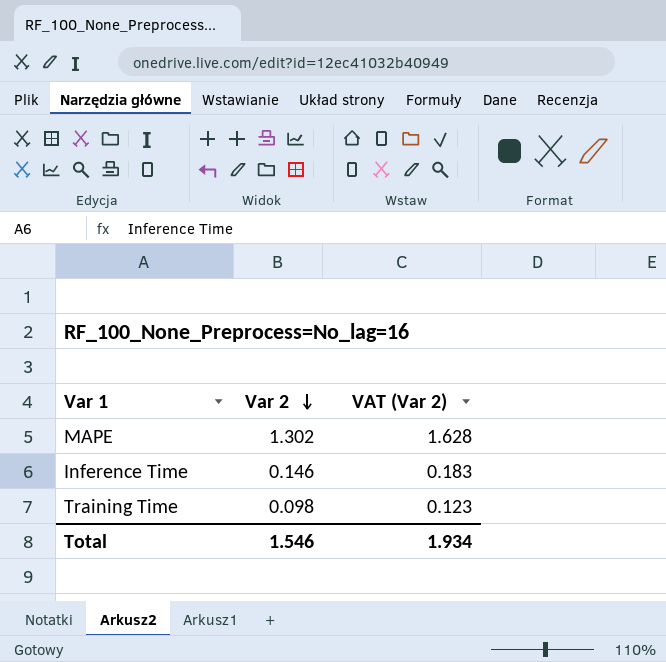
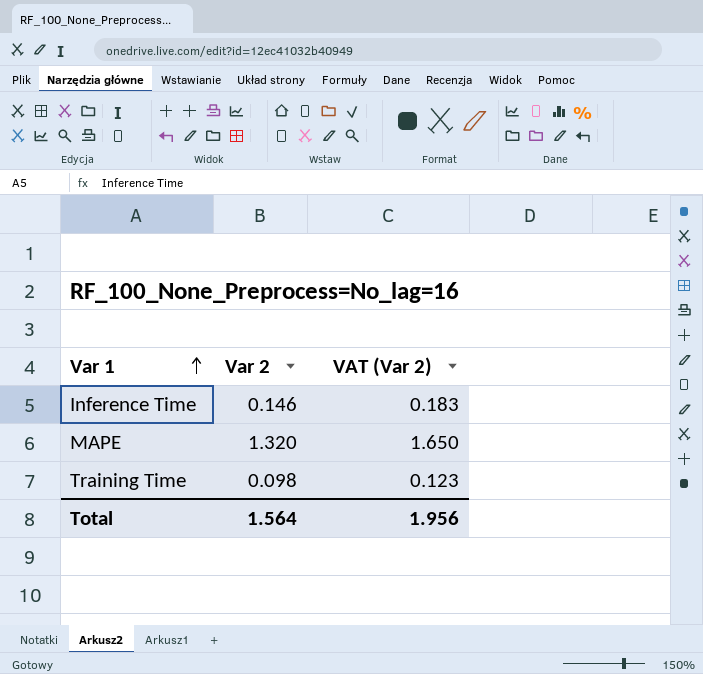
row order: Var 2 descending -> Var 1 ascending
MAPE | Var 2: 1.302 -> 1.320
MAPE | VAT (Var 2): 1.628 -> 1.650
Total | Var 2: 1.546 -> 1.564
Total | VAT (Var 2): 1.934 -> 1.956

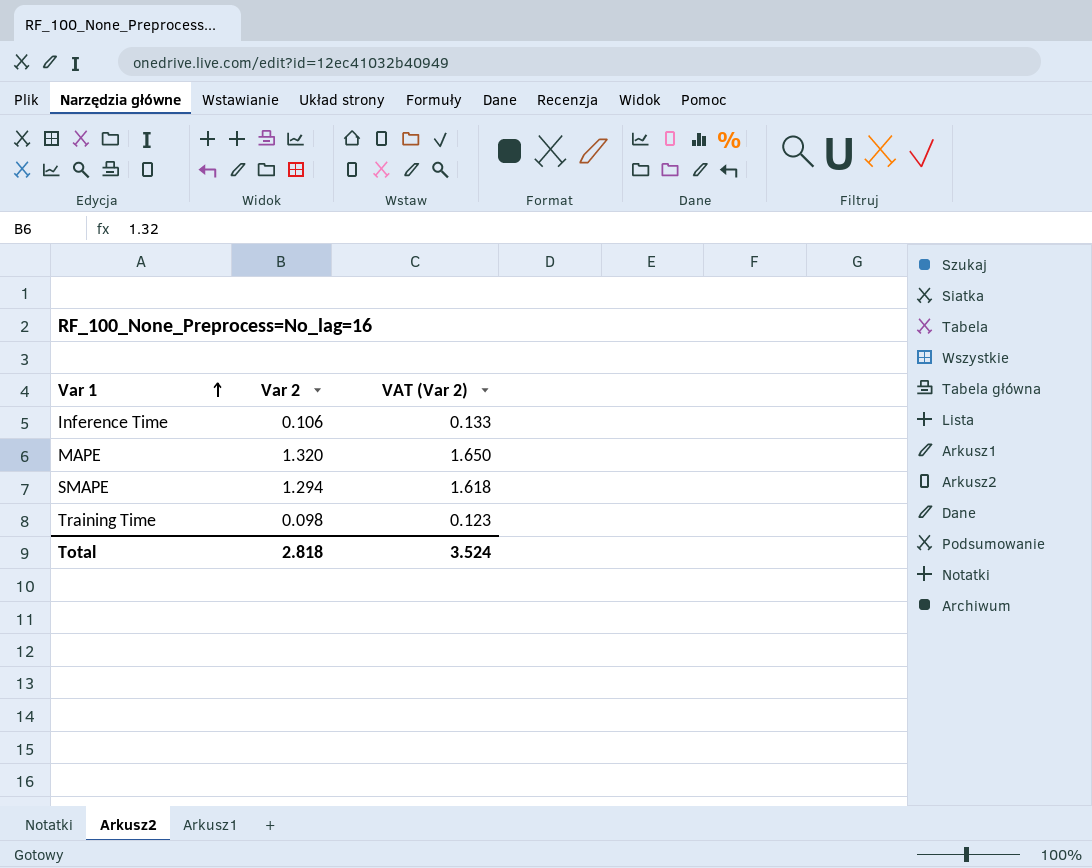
Inference Time | Var 2: 0.146 -> 0.106
Inference Time | VAT (Var 2): 0.183 -> 0.133
row SMAPE: none -> 1.294 | 1.618
Total | Var 2: 1.564 -> 2.818
Total | VAT (Var 2): 1.956 -> 3.524

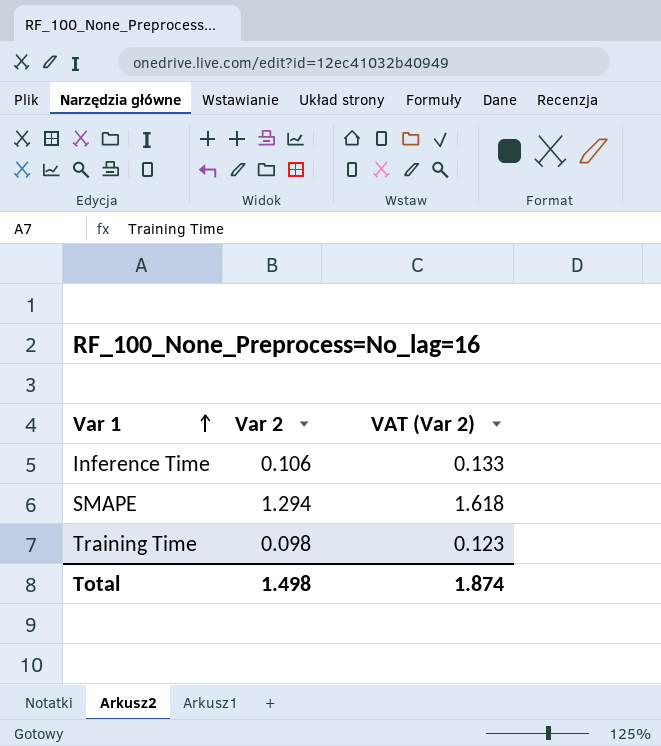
row MAPE: 1.320 | 1.650 -> none
Total | Var 2: 2.818 -> 1.498
Total | VAT (Var 2): 3.524 -> 1.874

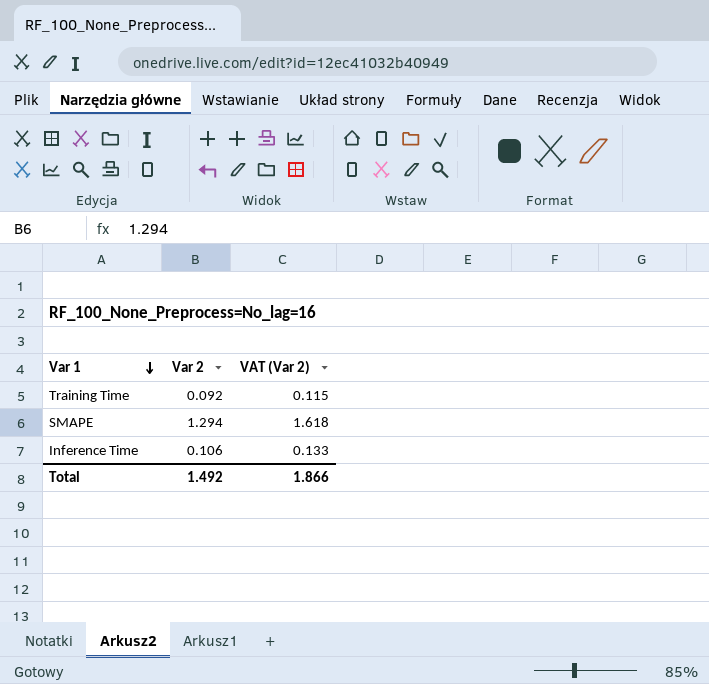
row order: Var 1 ascending -> Var 1 descending
Training Time | Var 2: 0.098 -> 0.092
Training Time | VAT (Var 2): 0.123 -> 0.115
Total | Var 2: 1.498 -> 1.492
Total | VAT (Var 2): 1.874 -> 1.866

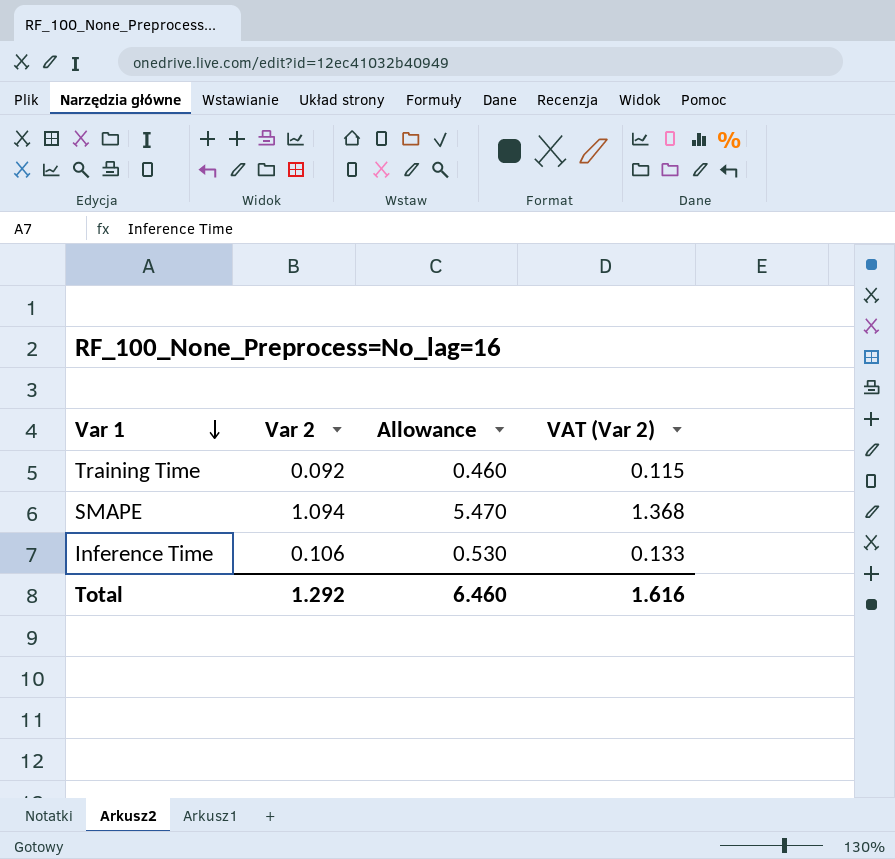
column Allowance | formula: none -> [Var 2] * 5
SMAPE | Var 2: 1.294 -> 1.094
SMAPE | VAT (Var 2): 1.618 -> 1.368
Total | Var 2: 1.492 -> 1.292
Total | VAT (Var 2): 1.866 -> 1.616

